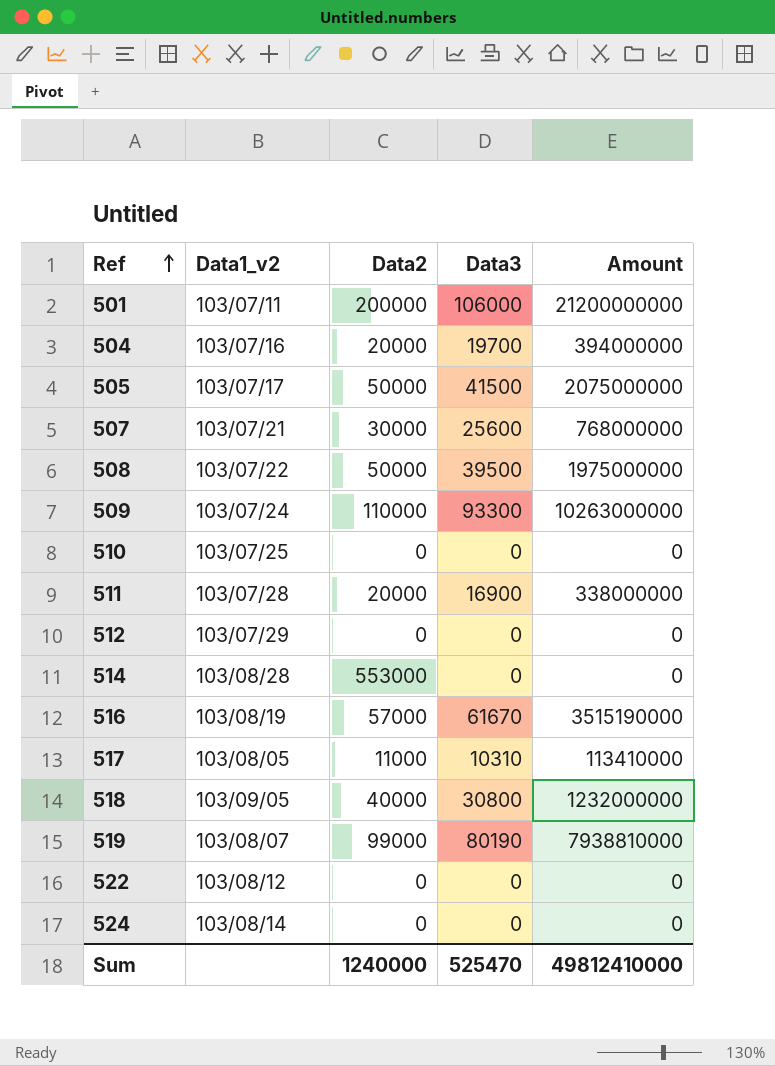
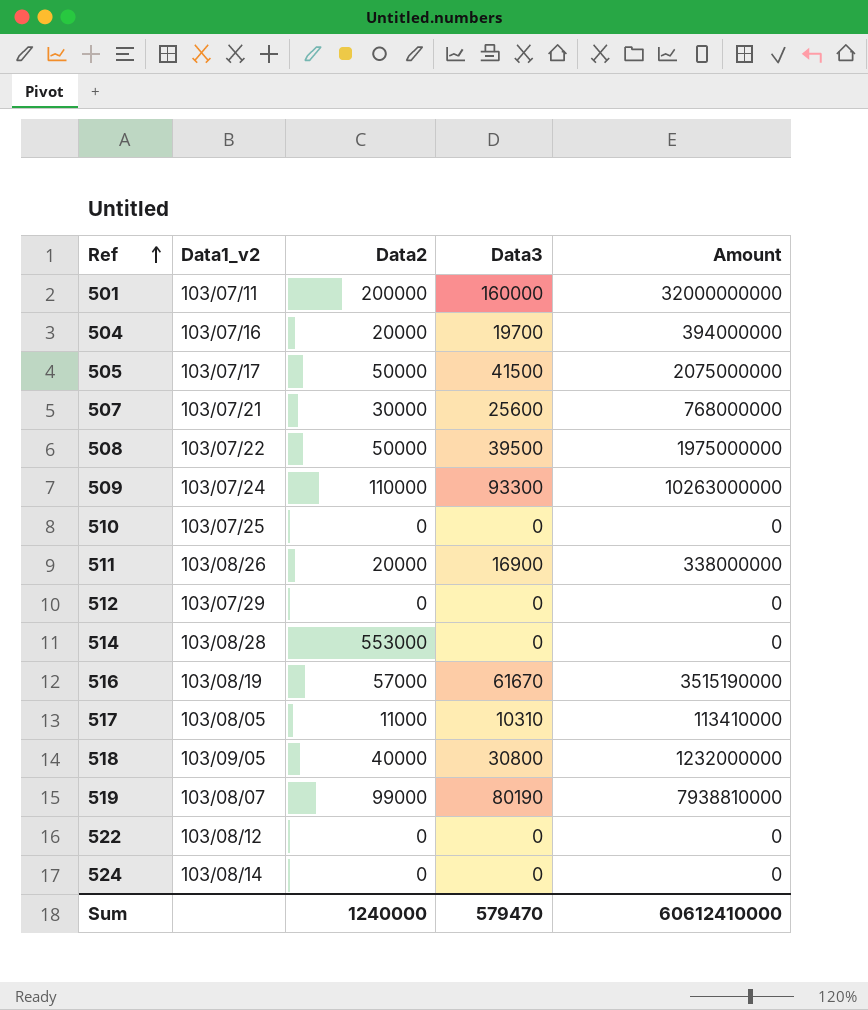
501 | Data3: 106000 -> 160000
501 | Amount: 21200000000 -> 32000000000
511 | Data1_v2: 103/07/28 -> 103/08/26
Sum | Data3: 525470 -> 579470
Sum | Amount: 49812410000 -> 60612410000

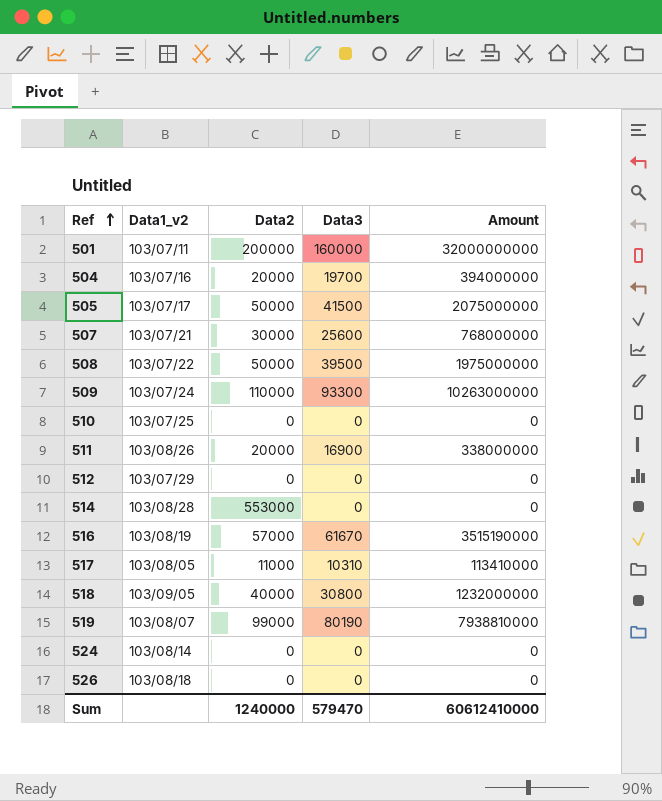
row 522: 103/08/12 | 0 | 0 | 0 -> none
row 526: none -> 103/08/18 | 0 | 0 | 0

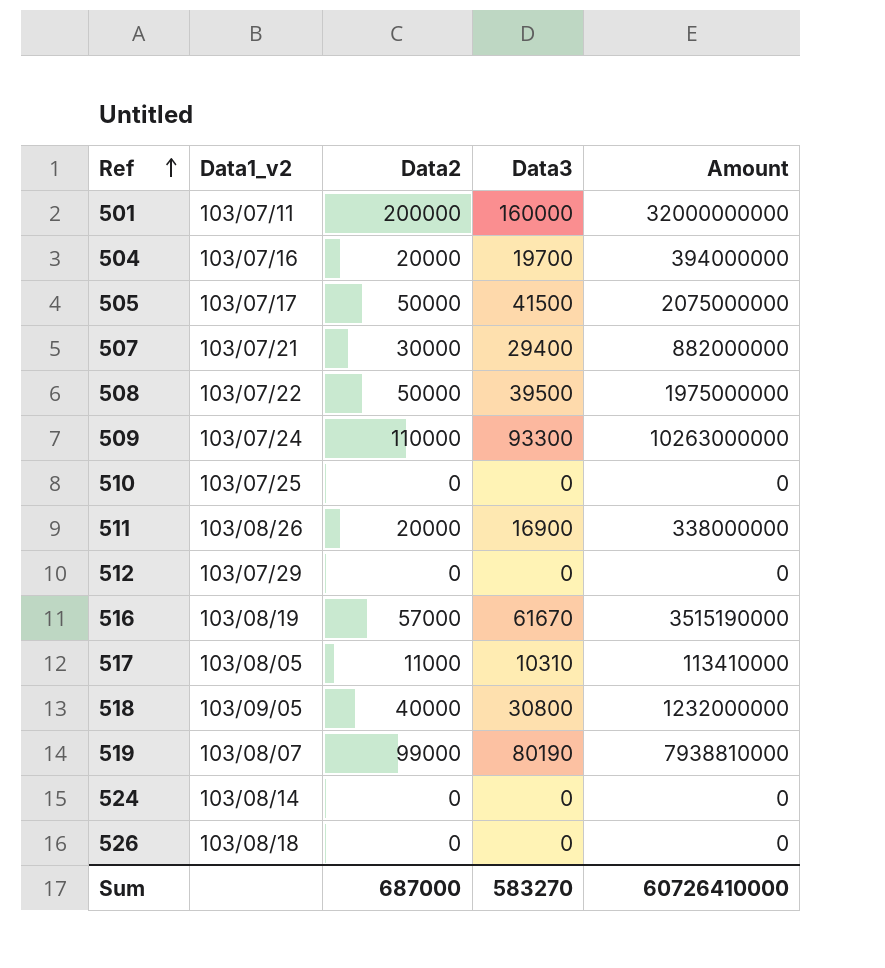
row 514: 103/08/28 | 553000 | 0 | 0 -> none
507 | Data3: 25600 -> 29400
507 | Amount: 768000000 -> 882000000
Sum | Data2: 1240000 -> 687000
Sum | Data3: 579470 -> 583270
Sum | Amount: 60612410000 -> 60726410000

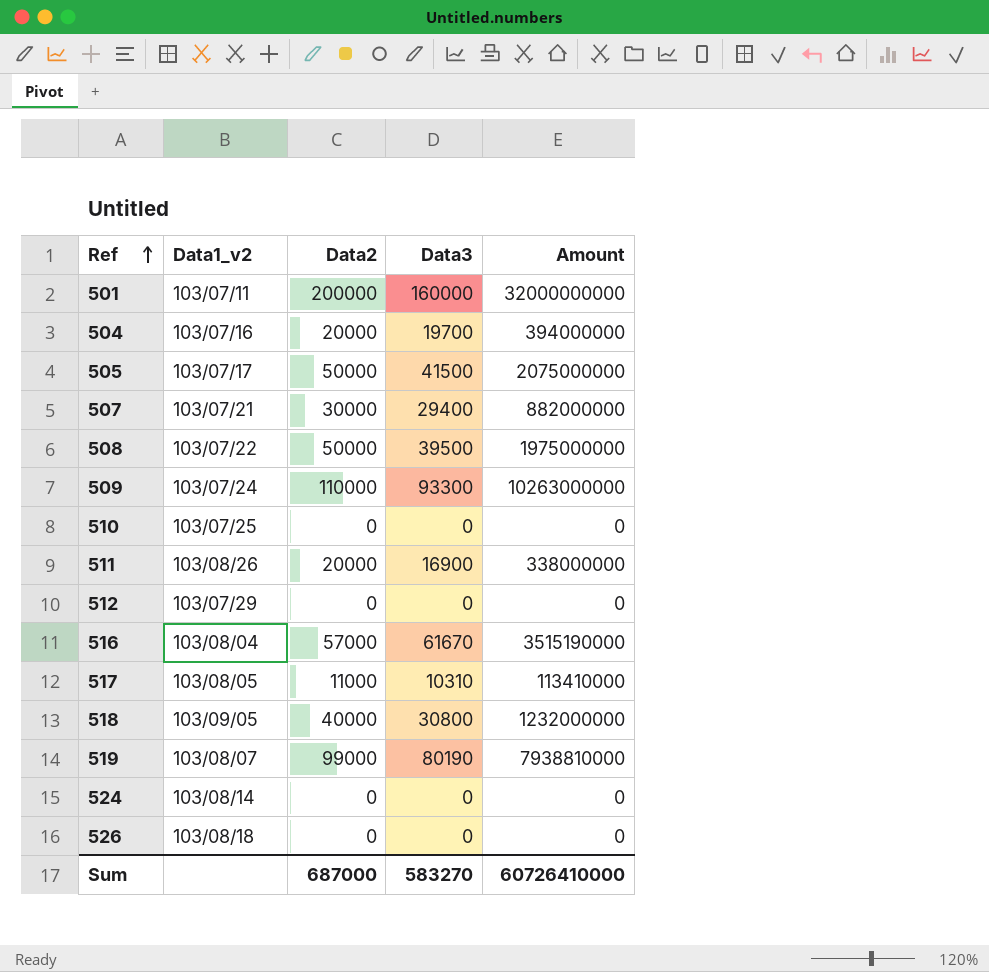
516 | Data1_v2: 103/08/19 -> 103/08/04

